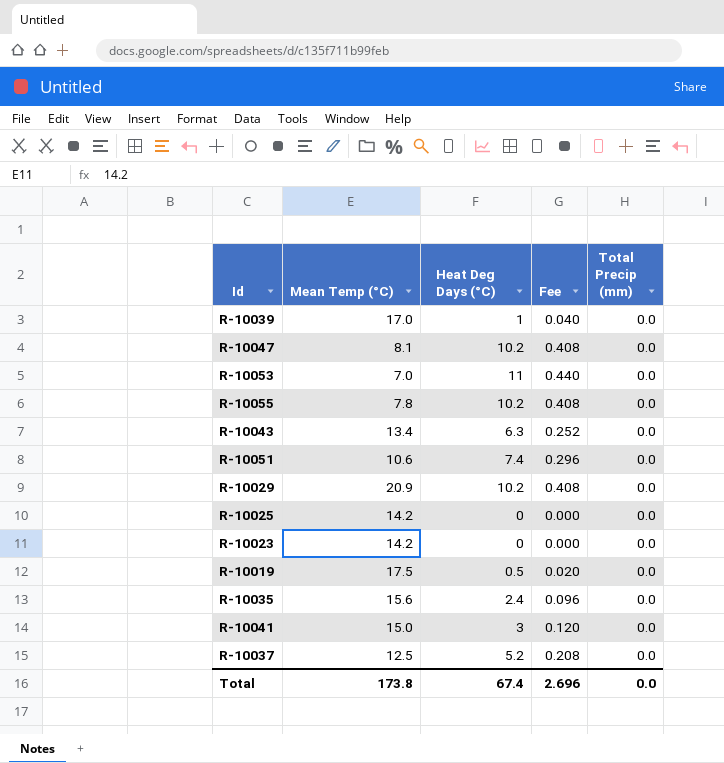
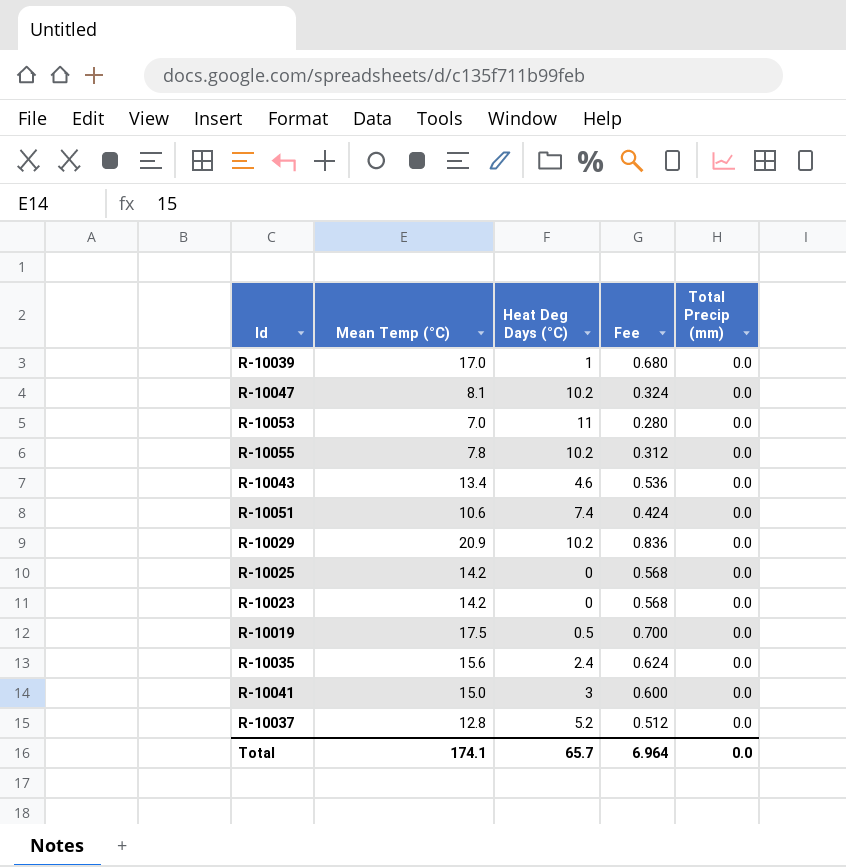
column Fee | formula: [Heat Deg Days (°C)] * 0.04 -> [Mean Temp (°C)] * 0.04
R-10043 | Heat Deg Days (°C): 6.3 -> 4.6
R-10037 | Mean Temp (°C): 12.5 -> 12.8
Total | Mean Temp (°C): 173.8 -> 174.1
Total | Heat Deg Days (°C): 67.4 -> 65.7
Total | Fee: 2.696 -> 6.964

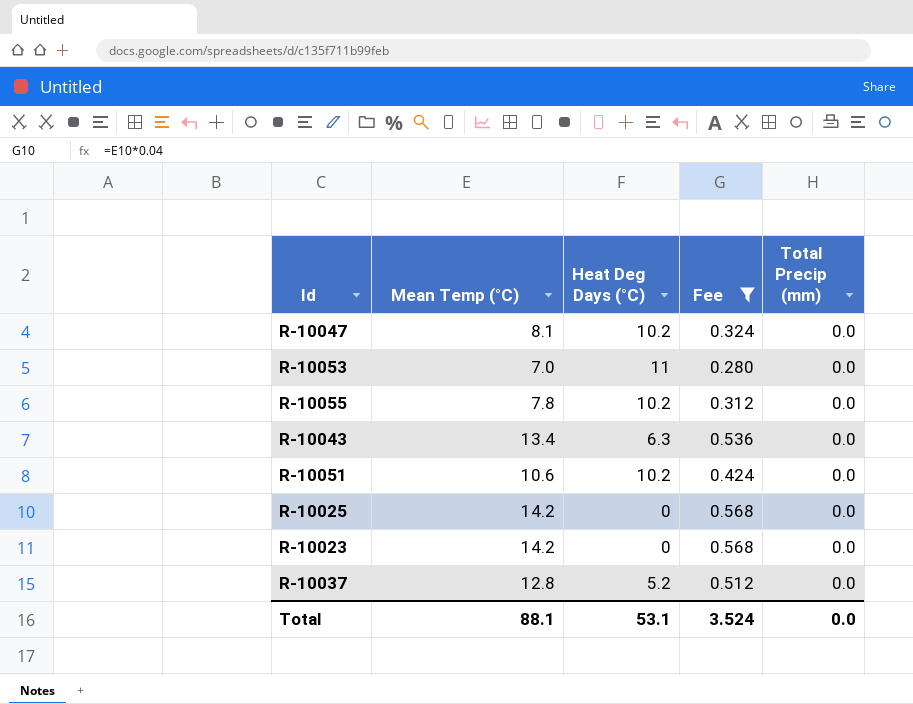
filter: none -> Fee <= 0.568
R-10043 | Heat Deg Days (°C): 4.6 -> 6.3
R-10051 | Heat Deg Days (°C): 7.4 -> 10.2
Total | Mean Temp (°C): 174.1 -> 88.1
Total | Heat Deg Days (°C): 65.7 -> 53.1
Total | Fee: 6.964 -> 3.524

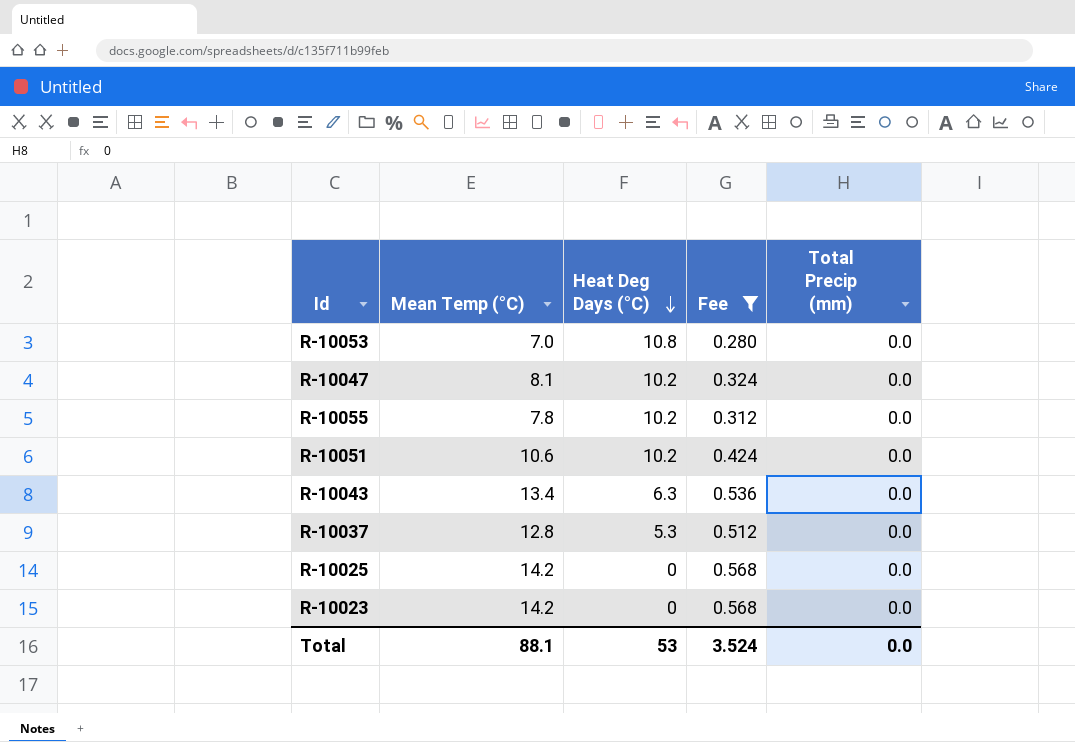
row order: none -> Heat Deg Days (°C) descending
R-10053 | Heat Deg Days (°C): 11 -> 10.8
R-10037 | Heat Deg Days (°C): 5.2 -> 5.3
Total | Heat Deg Days (°C): 53.1 -> 53

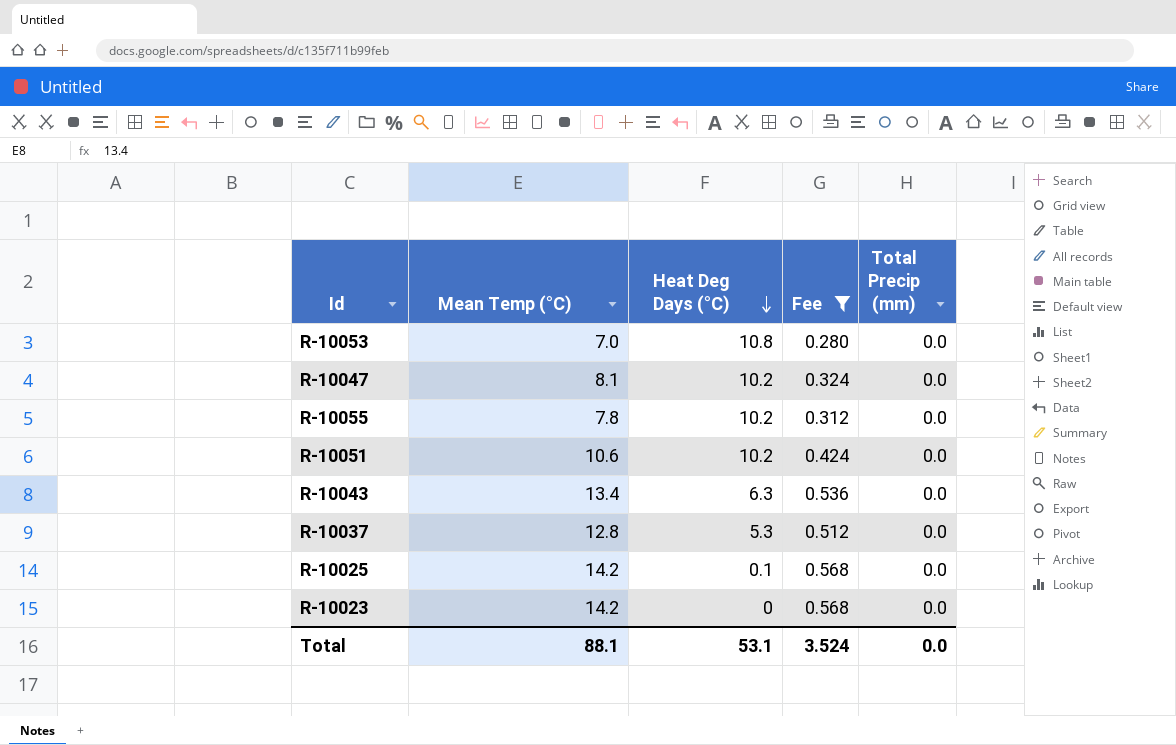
R-10025 | Heat Deg Days (°C): 0 -> 0.1
Total | Heat Deg Days (°C): 53 -> 53.1

